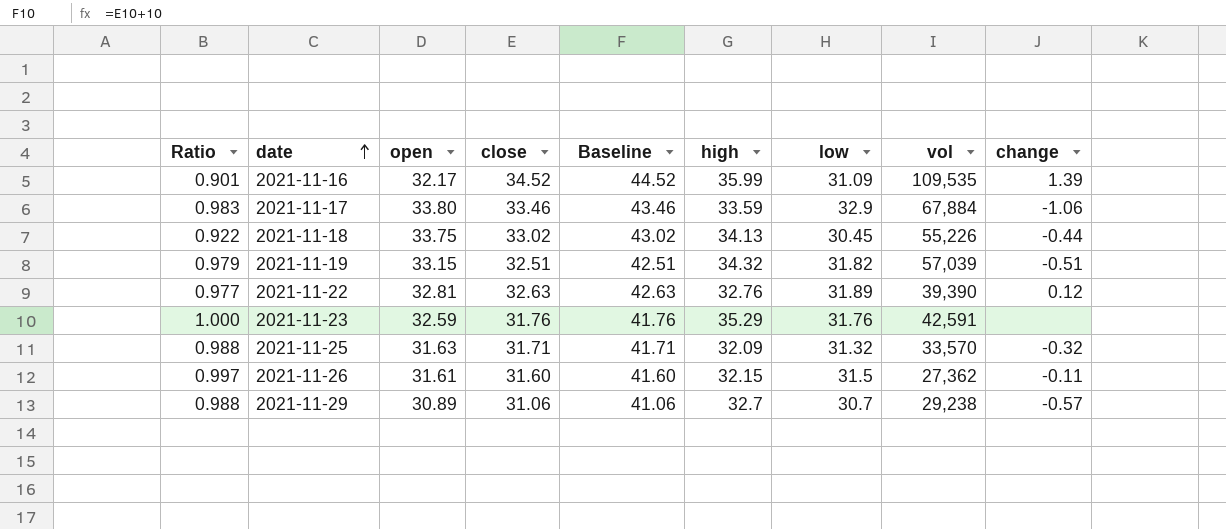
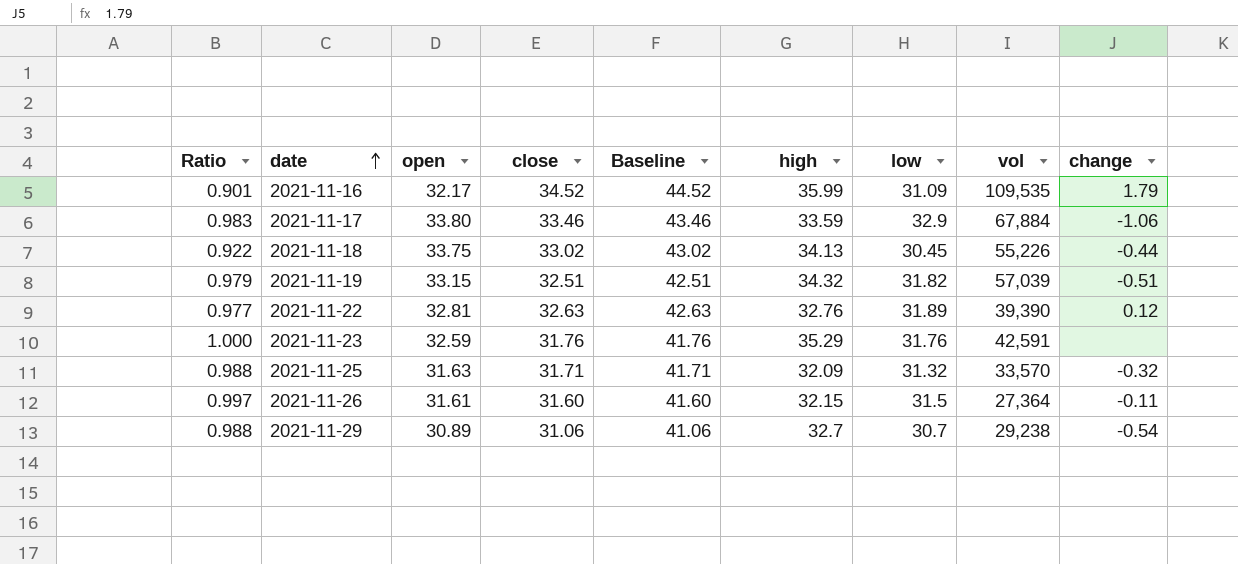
2021-11-16 | change: 1.39 -> 1.79
2021-11-26 | vol: 27,362 -> 27,364
2021-11-29 | change: -0.57 -> -0.54

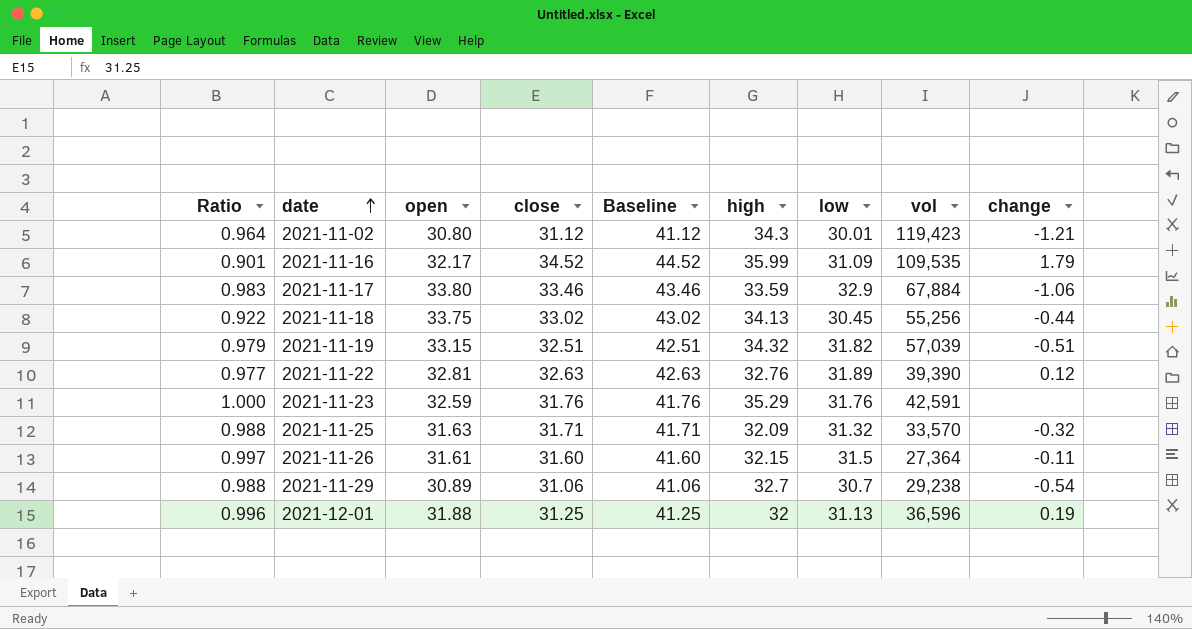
row 2021-11-02: none -> 0.964 | 30.80 | 31.12 | 41.12 | 34.3 | 30.01 | 119,423 | -1.21
2021-11-18 | vol: 55,226 -> 55,256
row 2021-12-01: none -> 0.996 | 31.88 | 31.25 | 41.25 | 32 | 31.13 | 36,596 | 0.19

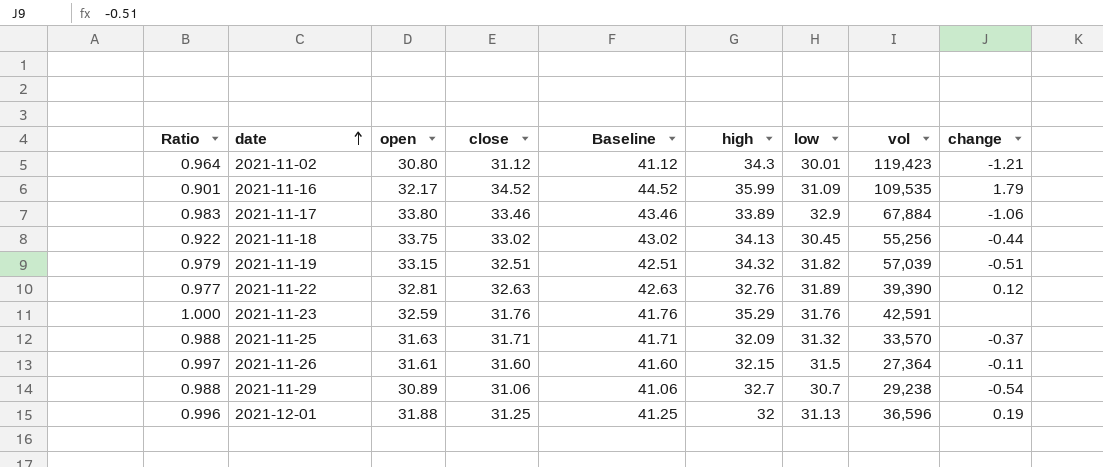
2021-11-17 | high: 33.59 -> 33.89
2021-11-25 | change: -0.32 -> -0.37

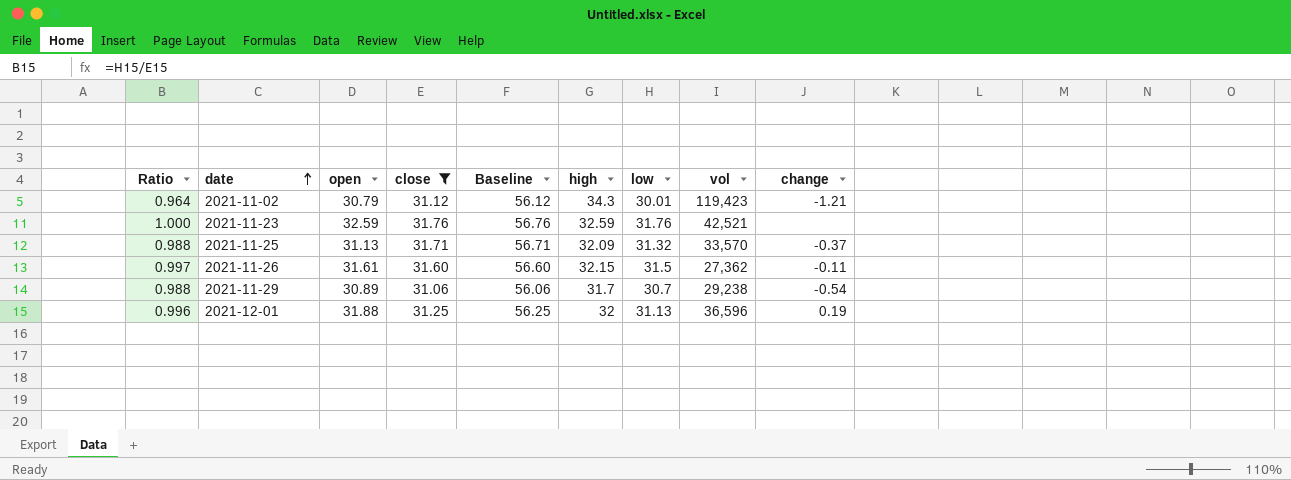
filter: none -> close <= 31.76
column Baseline | formula: [close] + 10 -> [close] + 25
2021-11-02 | open: 30.80 -> 30.79
2021-11-23 | high: 35.29 -> 32.59
2021-11-23 | vol: 42,591 -> 42,521
2021-11-25 | open: 31.63 -> 31.13
2021-11-26 | vol: 27,364 -> 27,362
2021-11-29 | high: 32.7 -> 31.7

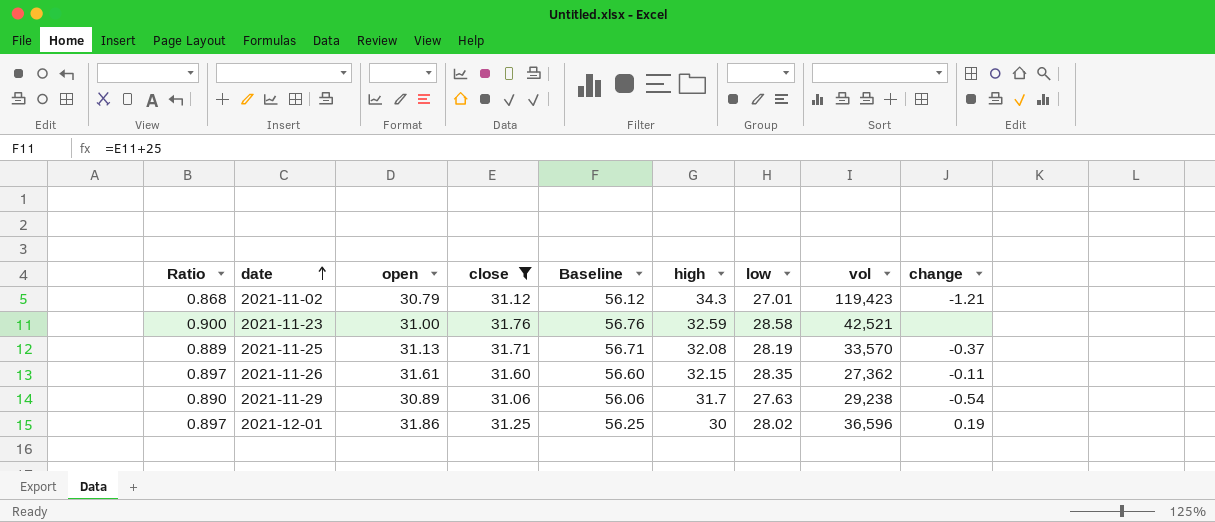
2021-11-02 | Ratio: 0.964 -> 0.868
2021-11-02 | low: 30.01 -> 27.01
2021-11-23 | Ratio: 1.000 -> 0.900
2021-11-23 | open: 32.59 -> 31.00
2021-11-23 | low: 31.76 -> 28.58
2021-11-25 | Ratio: 0.988 -> 0.889
2021-11-25 | high: 32.09 -> 32.08
2021-11-25 | low: 31.32 -> 28.19
2021-11-26 | Ratio: 0.997 -> 0.897
2021-11-26 | low: 31.5 -> 28.35
2021-11-29 | Ratio: 0.988 -> 0.890
2021-11-29 | low: 30.7 -> 27.63
2021-12-01 | Ratio: 0.996 -> 0.897
2021-12-01 | open: 31.88 -> 31.86
2021-12-01 | high: 32 -> 30
2021-12-01 | low: 31.13 -> 28.02

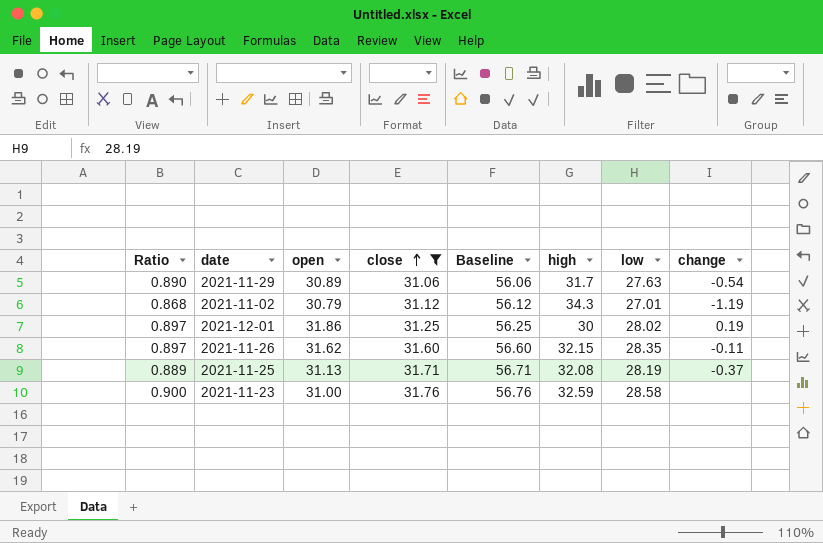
row order: date ascending -> close ascending
column vol | position: 8 -> none
2021-11-02 | change: -1.21 -> -1.19
2021-11-26 | open: 31.61 -> 31.62

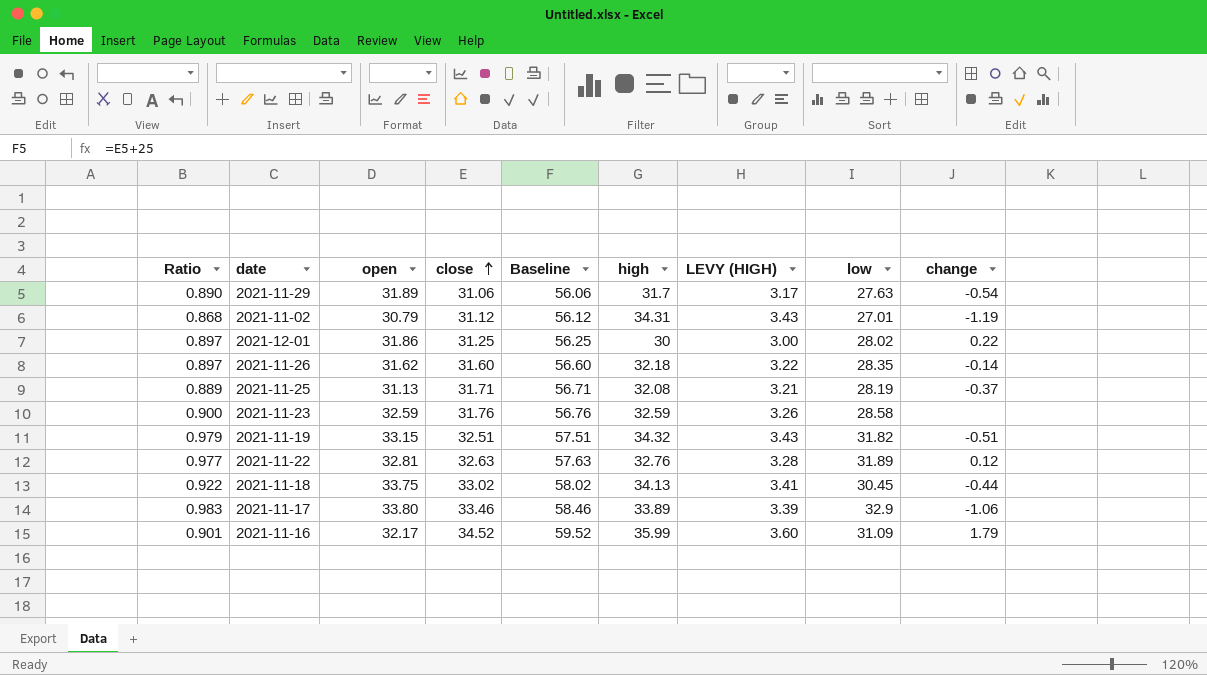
filter: close <= 31.76 -> none
column LEVY (HIGH) | formula: none -> [high] * 0.1
2021-11-29 | open: 30.89 -> 31.89
2021-11-02 | high: 34.3 -> 34.31
2021-12-01 | change: 0.19 -> 0.22
2021-11-26 | high: 32.15 -> 32.18
2021-11-26 | change: -0.11 -> -0.14
2021-11-23 | open: 31.00 -> 32.59

